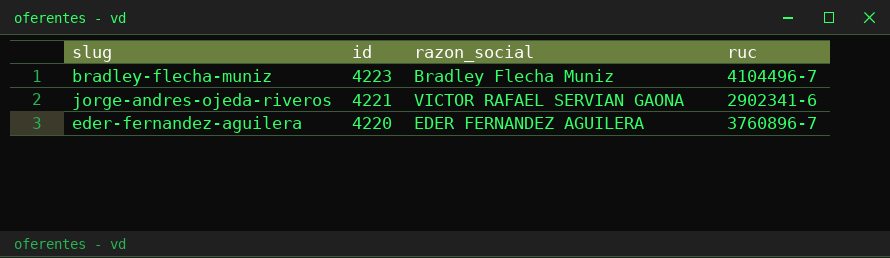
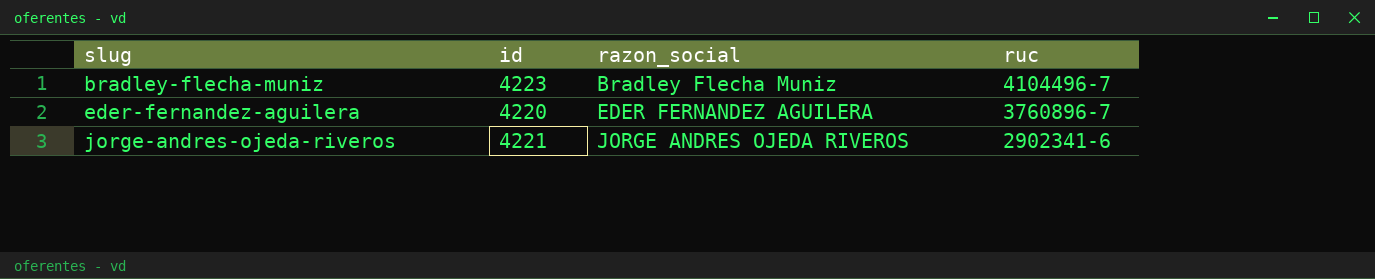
row order: id descending -> slug ascending
jorge-andres-ojeda-riveros | razon_social: VICTOR RAFAEL SERVIAN GAONA -> JORGE ANDRES OJEDA RIVEROS

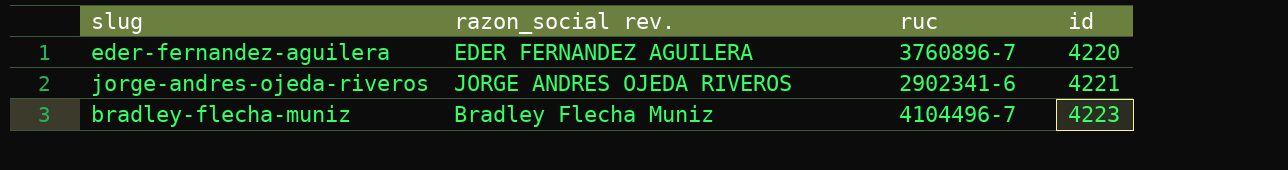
row order: slug ascending -> id ascending
column name: razon_social -> razon_social rev.
column id | position: 2 -> 4

